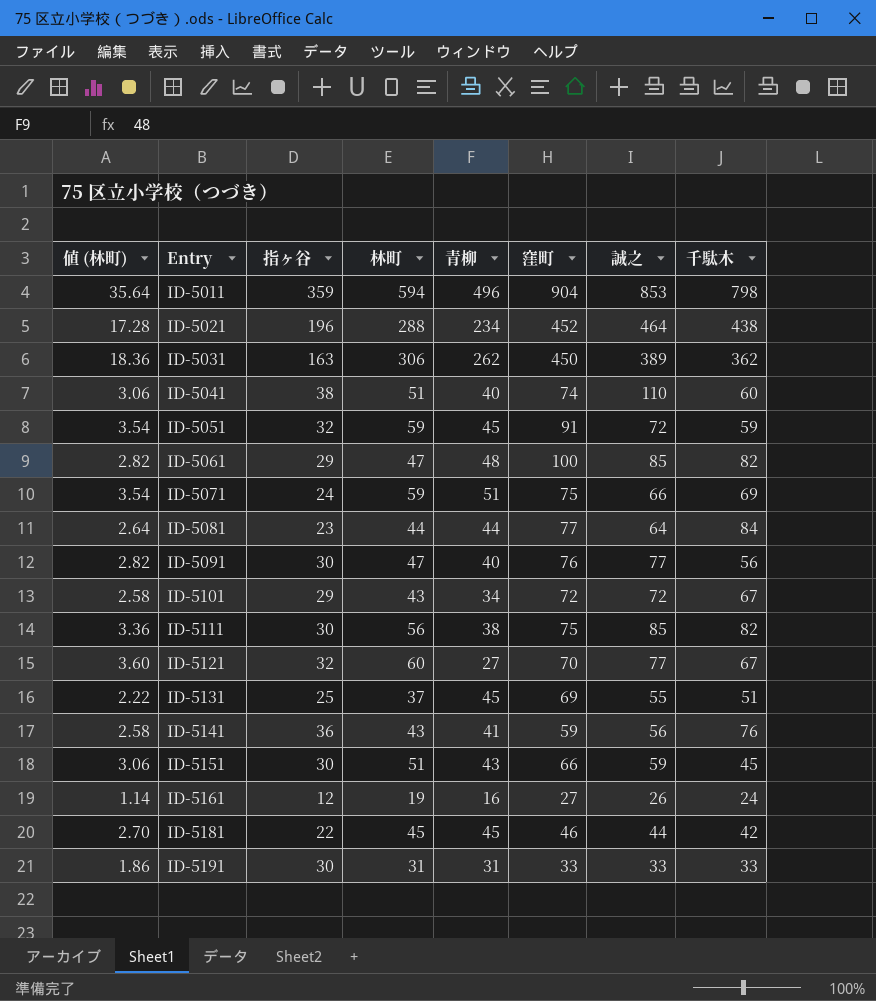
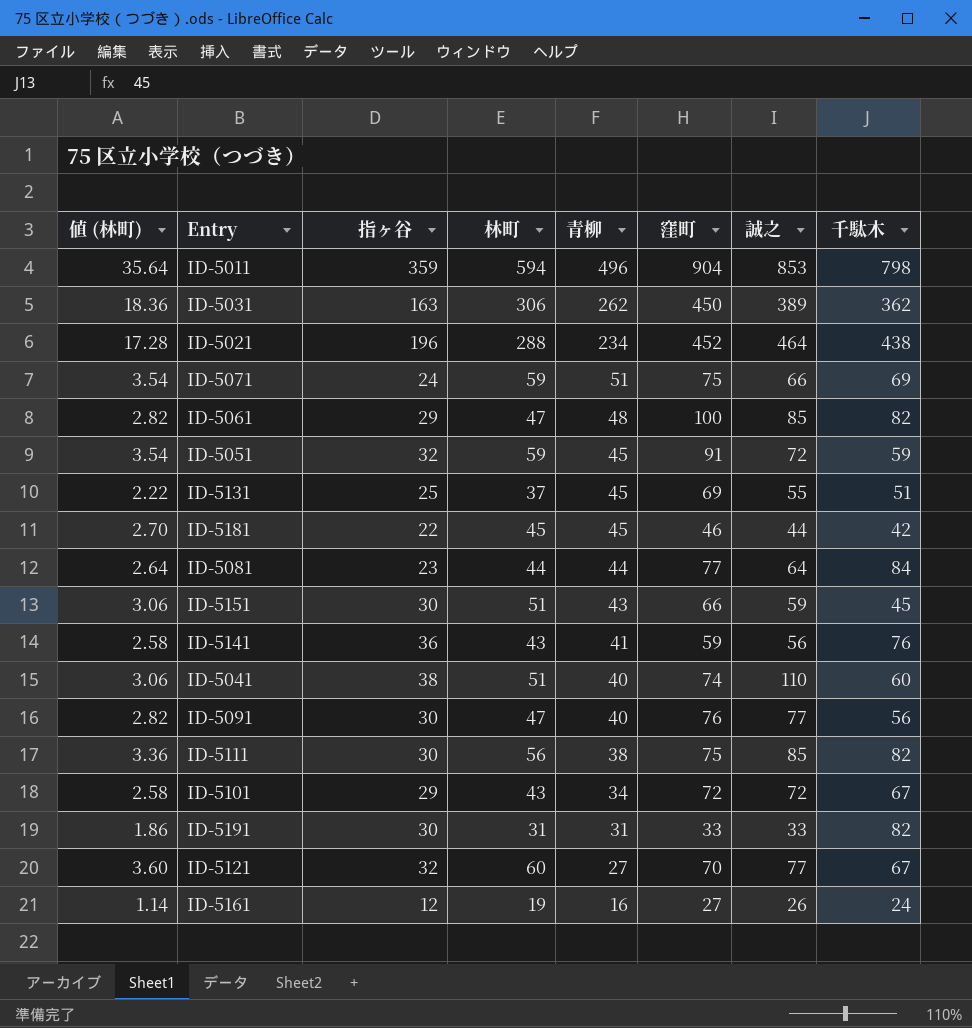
row order: Entry ascending -> 青柳 descending
ID-5191 | 千駄木: 33 -> 82

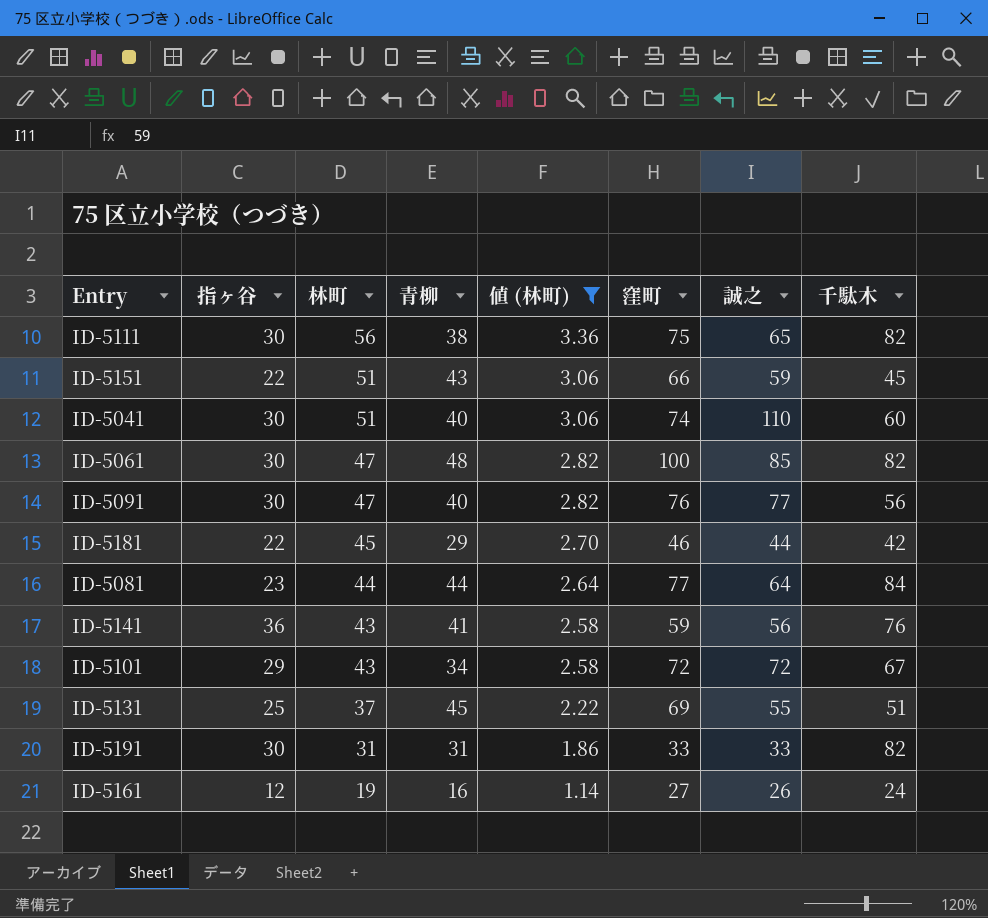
filter: none -> 値 (林町) <= 3.36
row order: 青柳 descending -> 林町 descending
column 値 (林町) | position: 1 -> 5
ID-5111 | 誠之: 85 -> 65
ID-5151 | 指ヶ谷: 30 -> 22
ID-5041 | 指ヶ谷: 38 -> 30
ID-5061 | 指ヶ谷: 29 -> 30
ID-5181 | 青柳: 45 -> 29

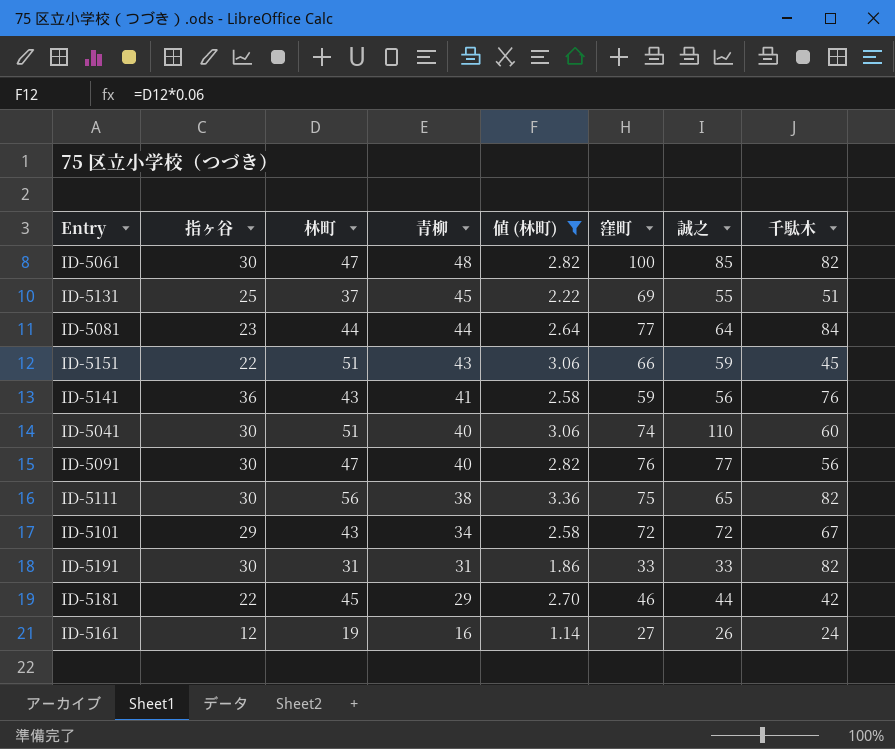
row order: 林町 descending -> 青柳 descending

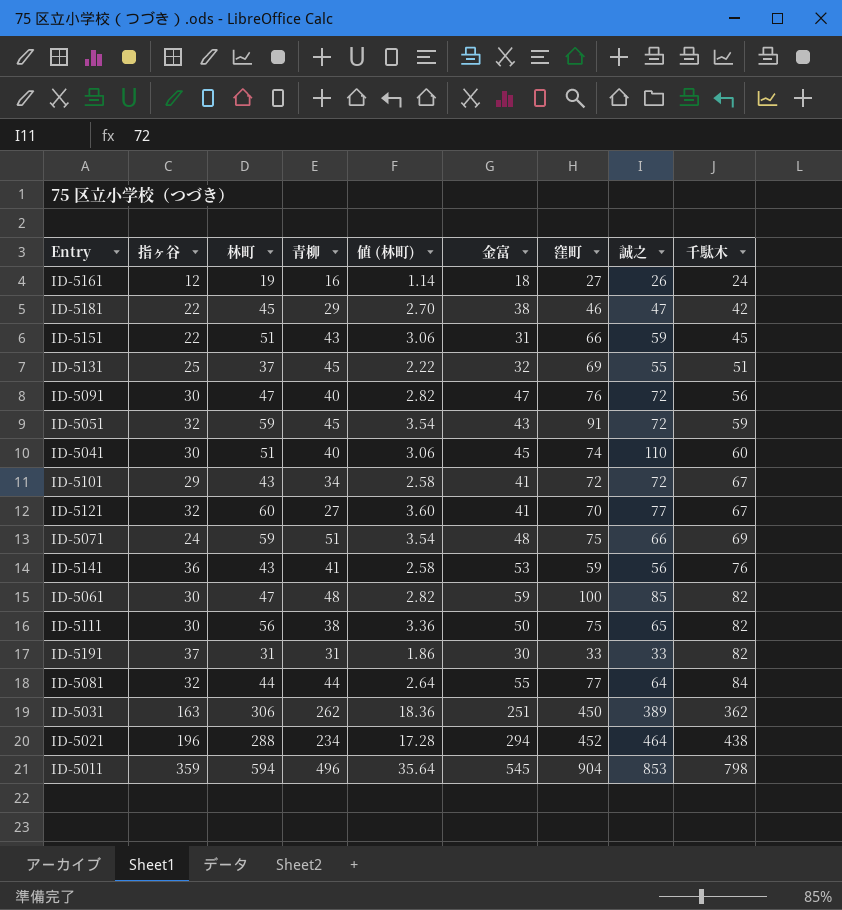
filter: 値 (林町) <= 3.36 -> none
row order: 青柳 descending -> 千駄木 ascending
column 金富 | position: none -> 6
ID-5181 | 誠之: 44 -> 47
ID-5091 | 誠之: 77 -> 72
ID-5191 | 指ヶ谷: 30 -> 37
ID-5081 | 指ヶ谷: 23 -> 32

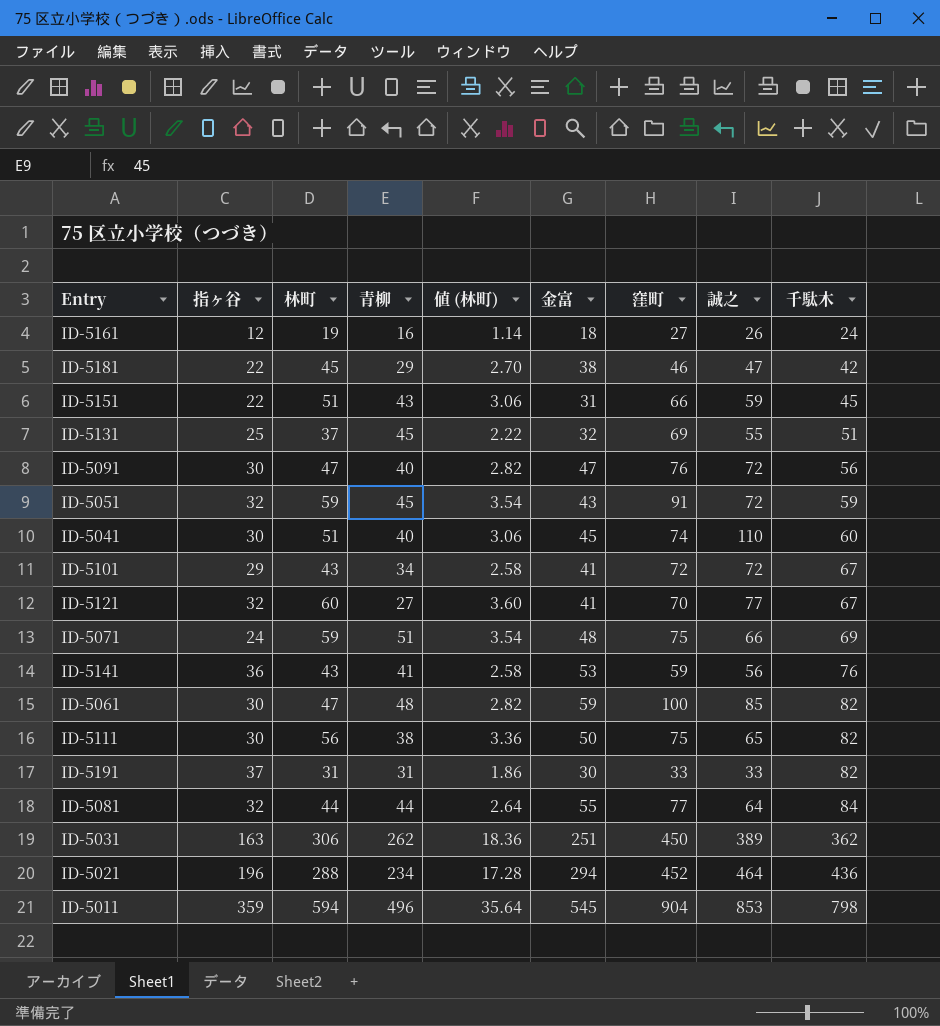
ID-5021 | 千駄木: 438 -> 436

